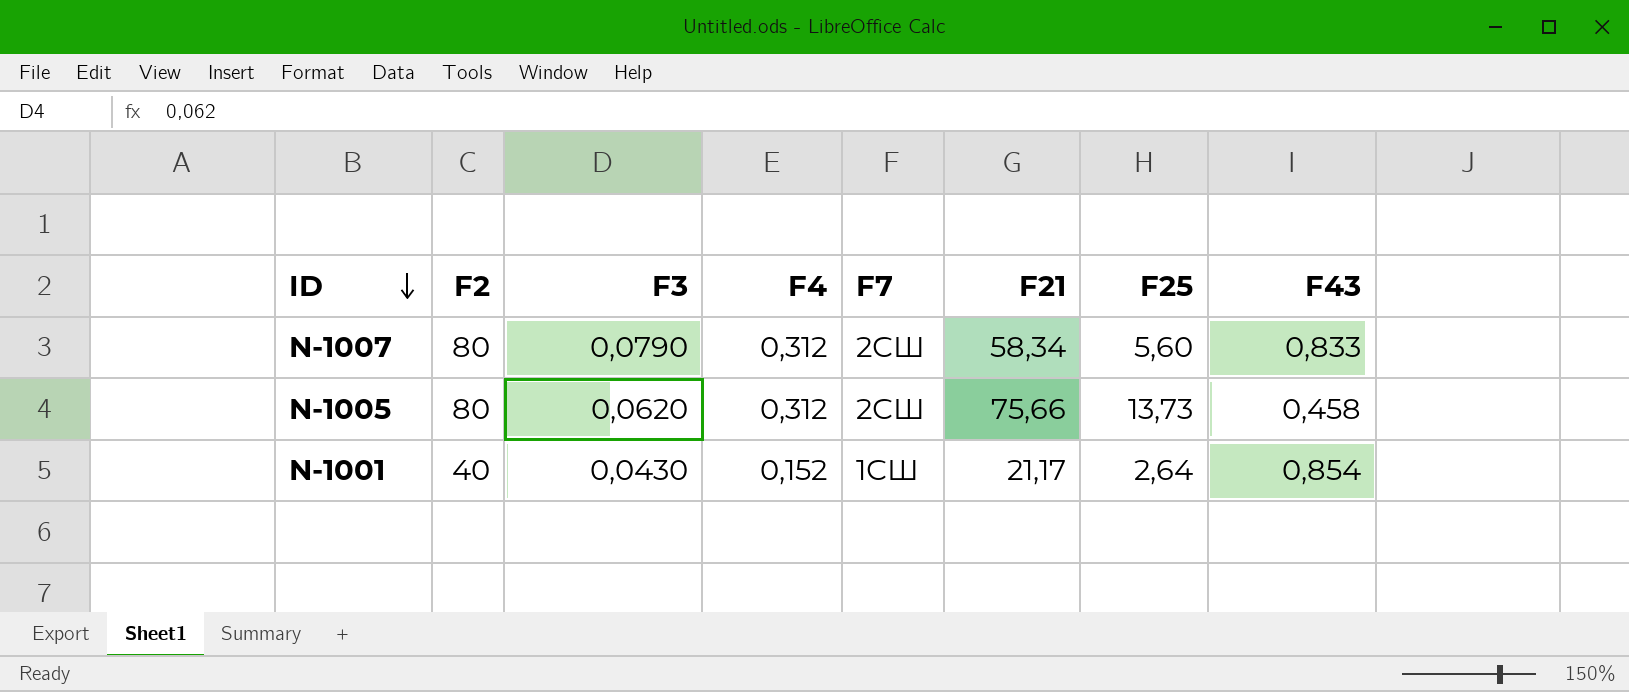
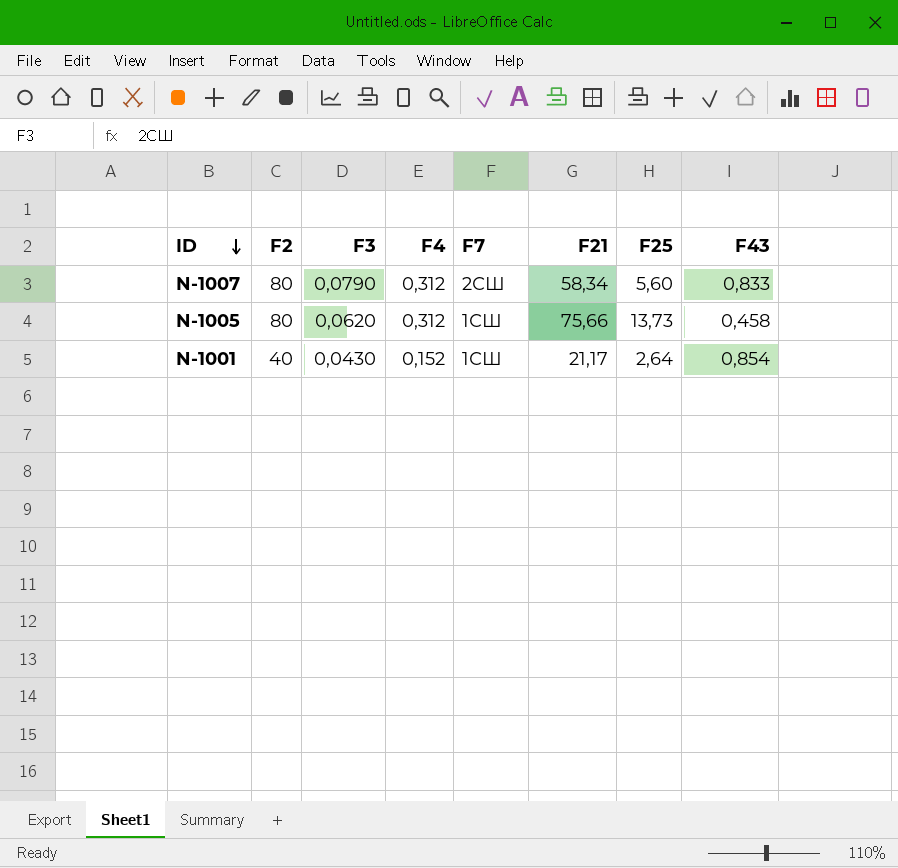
N-1005 | F7: 2СШ -> 1СШ

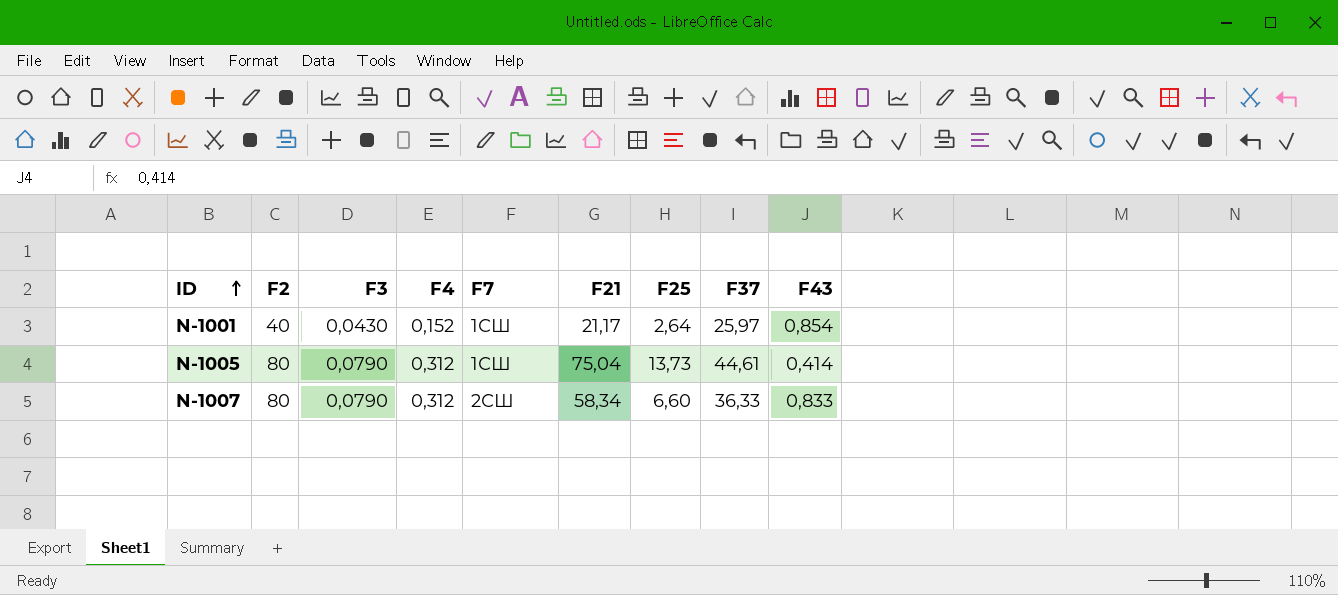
row order: ID descending -> ID ascending
column F37 | position: none -> 8
N-1005 | F3: 0,0620 -> 0,0790
N-1005 | F21: 75,66 -> 75,04
N-1005 | F43: 0,458 -> 0,414
N-1007 | F25: 5,60 -> 6,60

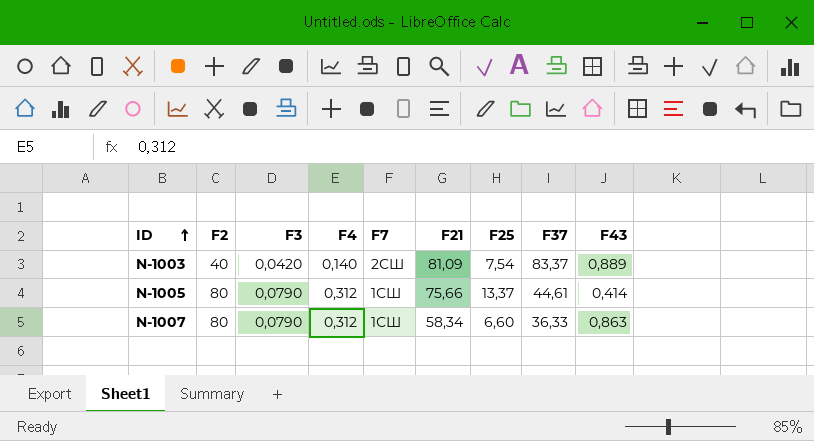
row N-1001: 40 | 0,0430 | 0,152 | 1СШ | 21,17 | 2,64 | 25,97 | 0,854 -> none
row N-1003: none -> 40 | 0,0420 | 0,140 | 2СШ | 81,09 | 7,54 | 83,37 | 0,889
N-1005 | F21: 75,04 -> 75,66
N-1005 | F25: 13,73 -> 13,37
N-1007 | F7: 2СШ -> 1СШ
N-1007 | F43: 0,833 -> 0,863

